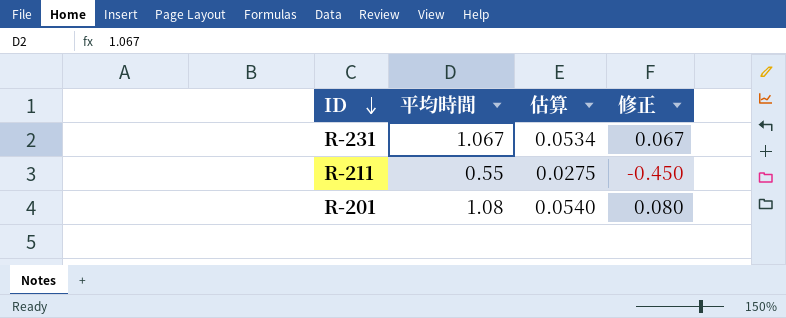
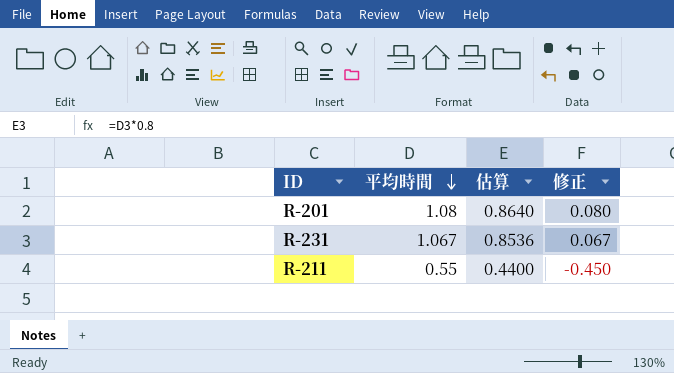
row order: ID descending -> 平均時間 descending
column 估算 | formula: [平均時間] * 0.05 -> [平均時間] * 0.8

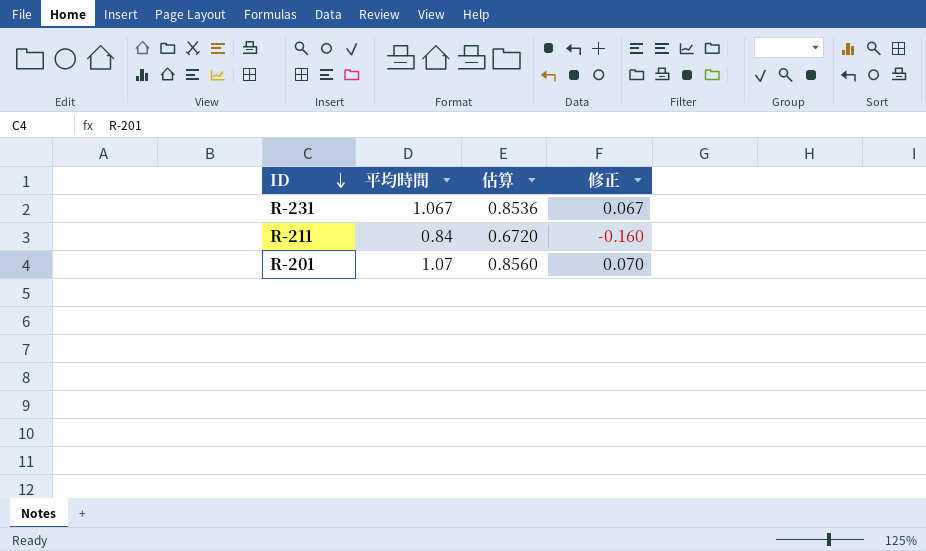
row order: 平均時間 descending -> ID descending
R-211 | 平均時間: 0.55 -> 0.84
R-211 | 估算: 0.4400 -> 0.6720
R-211 | 修正: -0.450 -> -0.160
R-201 | 平均時間: 1.08 -> 1.07
R-201 | 估算: 0.8640 -> 0.8560
R-201 | 修正: 0.080 -> 0.070

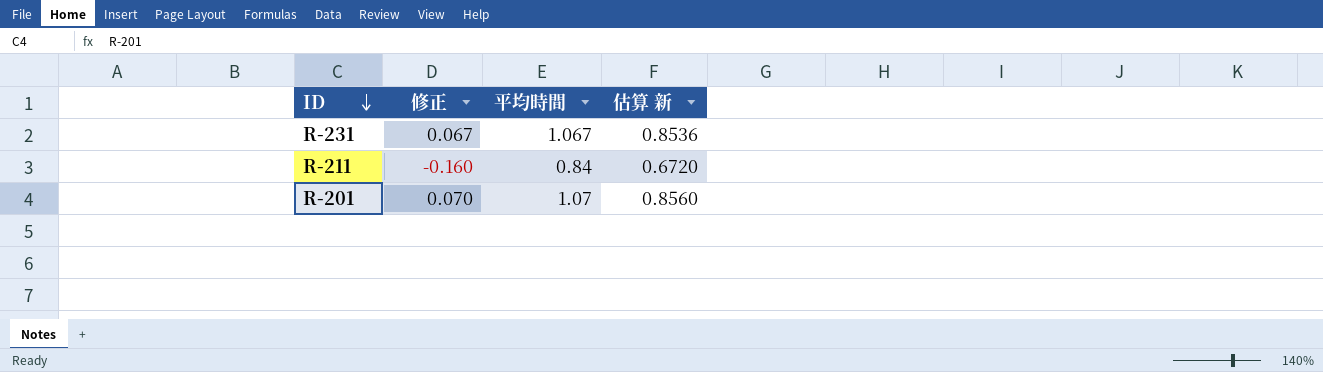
column 修正 | position: 4 -> 2
column name: 估算 -> 估算 新

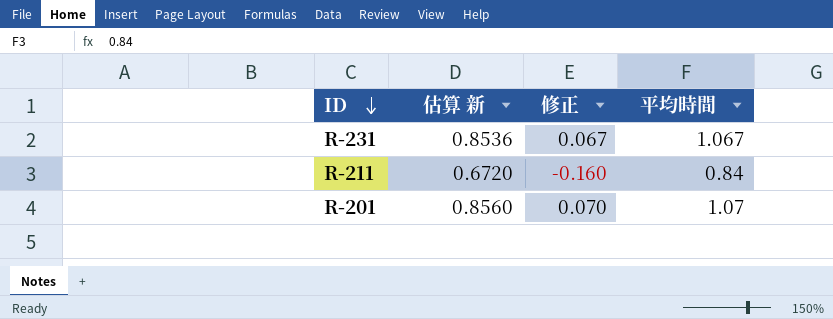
column 估算 新 | position: 4 -> 2

